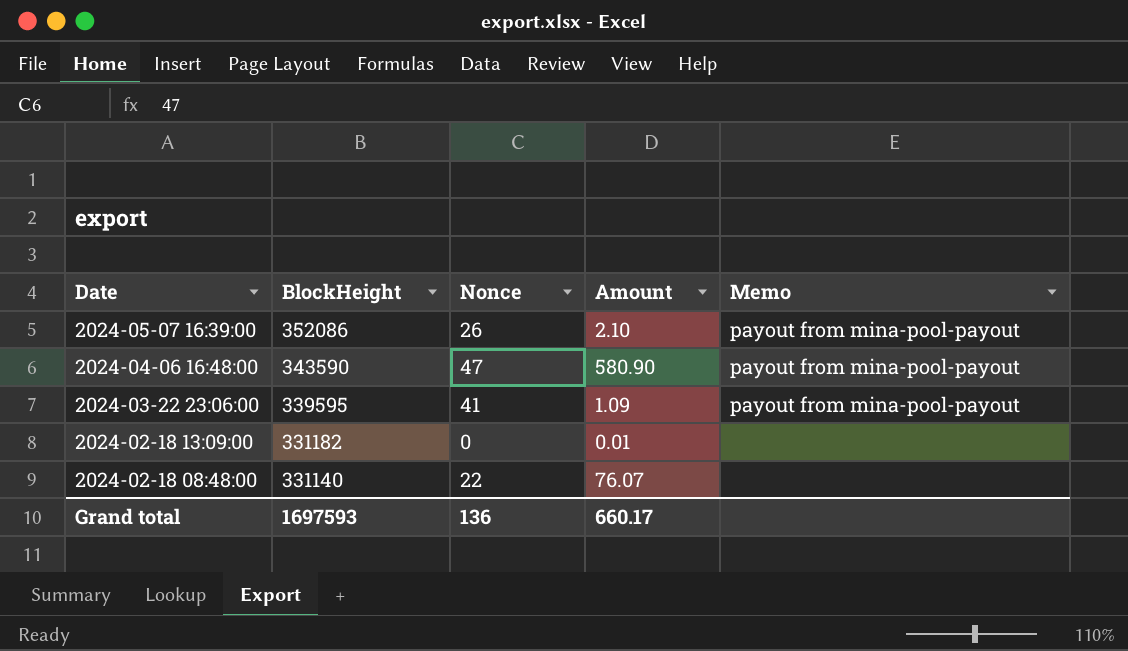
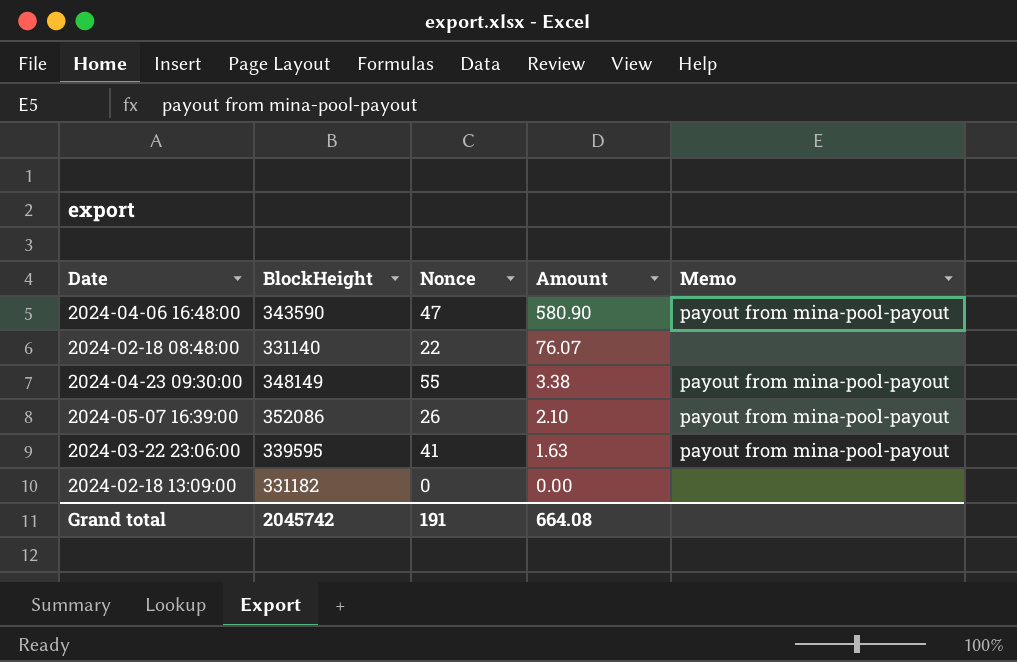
row order: Date descending -> Amount descending
row 2024-04-23 09:30:00: none -> 348149 | 55 | 3.38 | payout from mina-pool-payout
2024-03-22 23:06:00 | Amount: 1.09 -> 1.63
2024-02-18 13:09:00 | Amount: 0.01 -> 0.00
Grand total | BlockHeight: 1697593 -> 2045742
Grand total | Nonce: 136 -> 191
Grand total | Amount: 660.17 -> 664.08

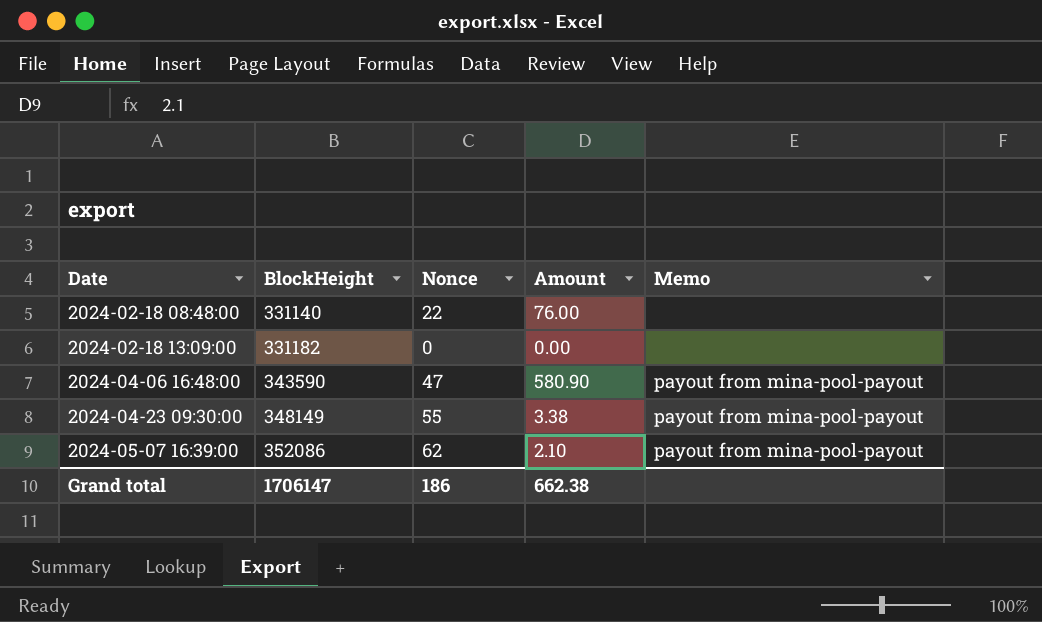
row order: Amount descending -> Date ascending
row 2024-03-22 23:06:00: 339595 | 41 | 1.63 | payout from mina-pool-payout -> none
2024-02-18 08:48:00 | Amount: 76.07 -> 76.00
2024-05-07 16:39:00 | Nonce: 26 -> 62
Grand total | BlockHeight: 2045742 -> 1706147
Grand total | Nonce: 191 -> 186
Grand total | Amount: 664.08 -> 662.38

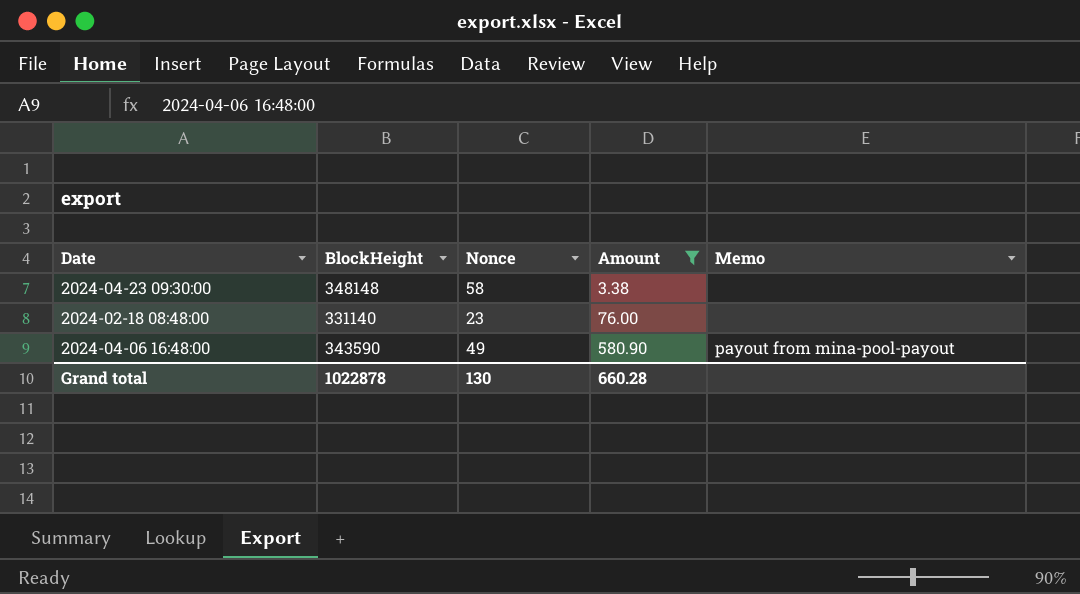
filter: none -> Amount >= 3.38
row order: Date ascending -> Amount ascending
2024-04-23 09:30:00 | BlockHeight: 348149 -> 348148
2024-04-23 09:30:00 | Nonce: 55 -> 58
2024-04-23 09:30:00 | Memo: payout from mina-pool-payout -> none
2024-02-18 08:48:00 | Nonce: 22 -> 23
2024-04-06 16:48:00 | Nonce: 47 -> 49
Grand total | BlockHeight: 1706147 -> 1022878
Grand total | Nonce: 186 -> 130
Grand total | Amount: 662.38 -> 660.28

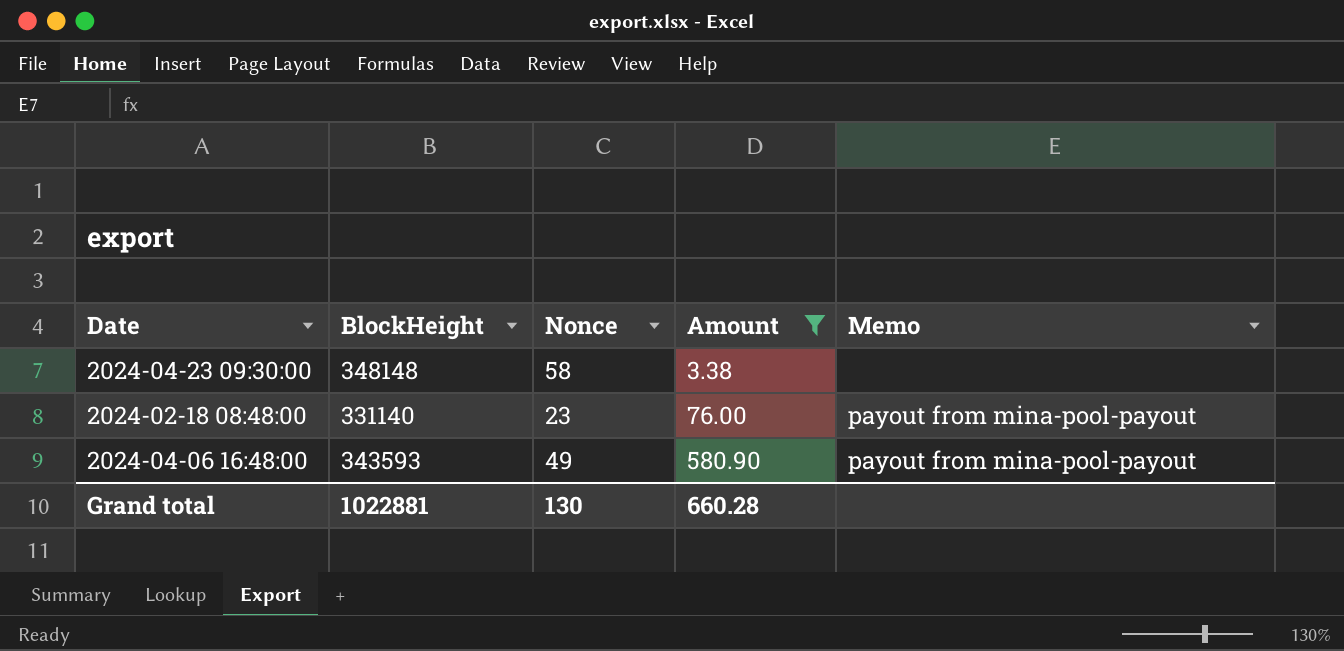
2024-02-18 08:48:00 | Memo: none -> payout from mina-pool-payout
2024-04-06 16:48:00 | BlockHeight: 343590 -> 343593
Grand total | BlockHeight: 1022878 -> 1022881

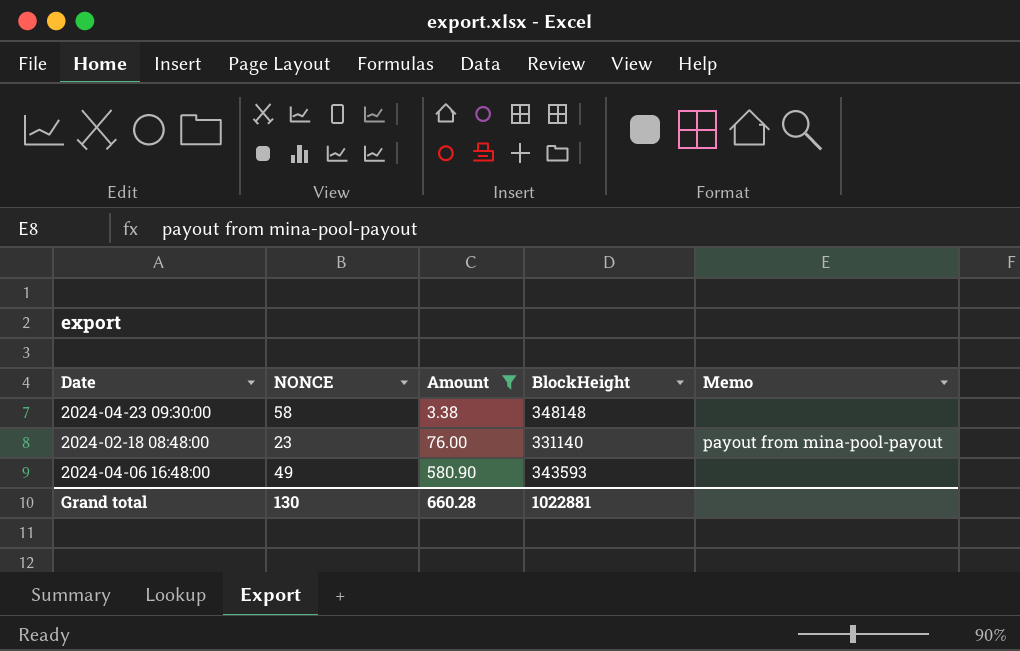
column name: Nonce -> NONCE
column BlockHeight | position: 2 -> 4
2024-04-06 16:48:00 | Memo: payout from mina-pool-payout -> none

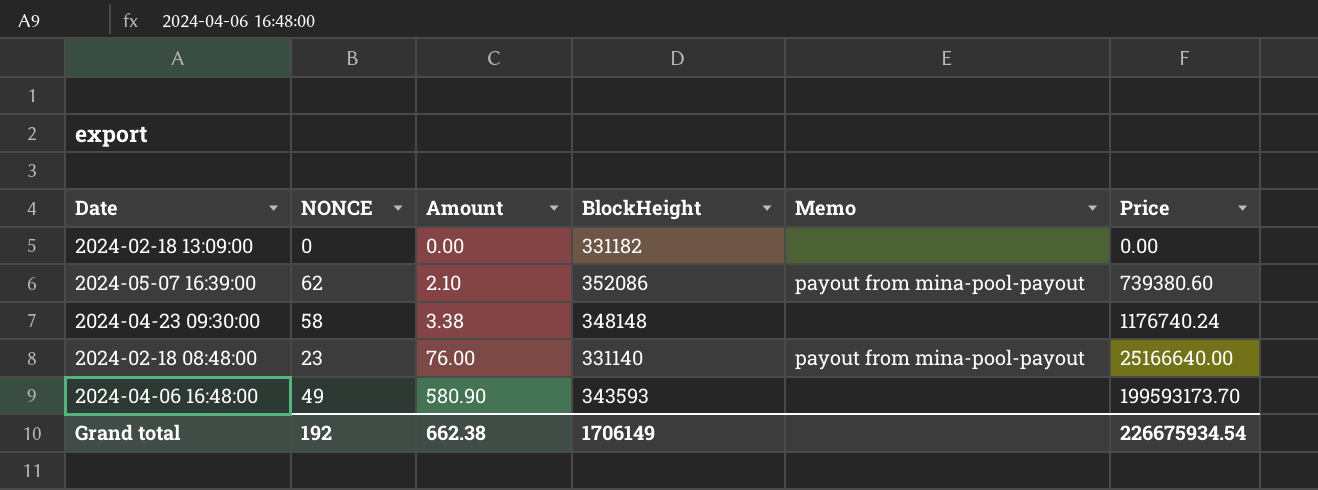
filter: Amount >= 3.38 -> none
column Price | formula: none -> [Amount] * [BlockHeight]
Grand total | NONCE: 130 -> 192
Grand total | Amount: 660.28 -> 662.38
Grand total | BlockHeight: 1022881 -> 1706149

